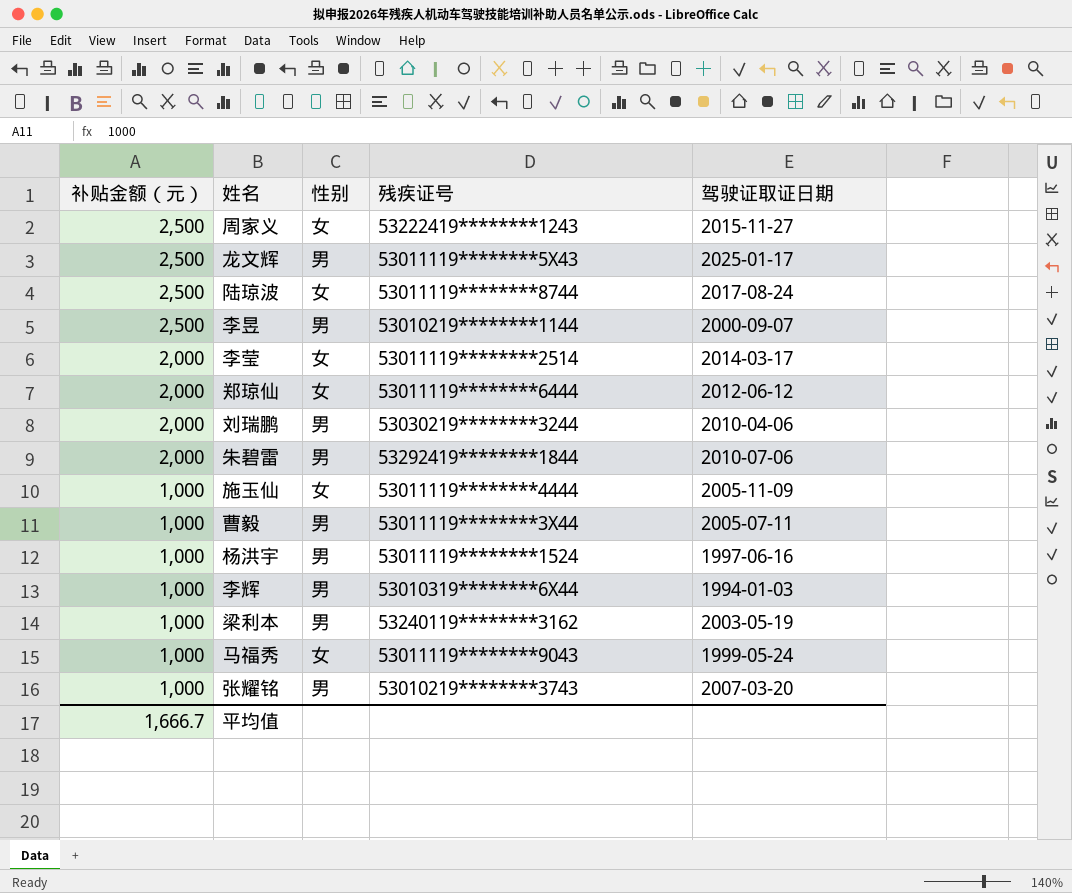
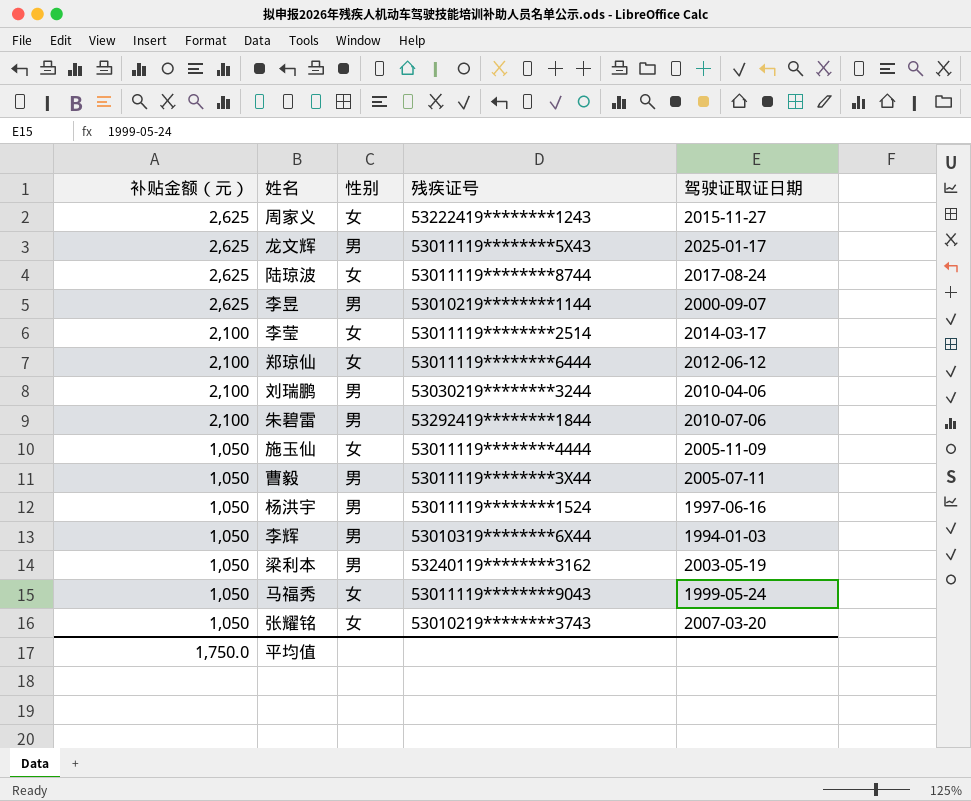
周家义 | 补贴金额（元）: 2,500 -> 2,625
龙文辉 | 补贴金额（元）: 2,500 -> 2,625
陆琼波 | 补贴金额（元）: 2,500 -> 2,625
李昱 | 补贴金额（元）: 2,500 -> 2,625
李莹 | 补贴金额（元）: 2,000 -> 2,100
郑琼仙 | 补贴金额（元）: 2,000 -> 2,100
刘瑞鹏 | 补贴金额（元）: 2,000 -> 2,100
朱碧雷 | 补贴金额（元）: 2,000 -> 2,100
施玉仙 | 补贴金额（元）: 1,000 -> 1,050
曹毅 | 补贴金额（元）: 1,000 -> 1,050
杨洪宇 | 补贴金额（元）: 1,000 -> 1,050
李辉 | 补贴金额（元）: 1,000 -> 1,050
梁利本 | 补贴金额（元）: 1,000 -> 1,050
马福秀 | 补贴金额（元）: 1,000 -> 1,050
张耀铭 | 补贴金额（元）: 1,000 -> 1,050
张耀铭 | 性别: 男 -> 女
平均值 | 补贴金额（元）: 1,666.7 -> 1,750.0

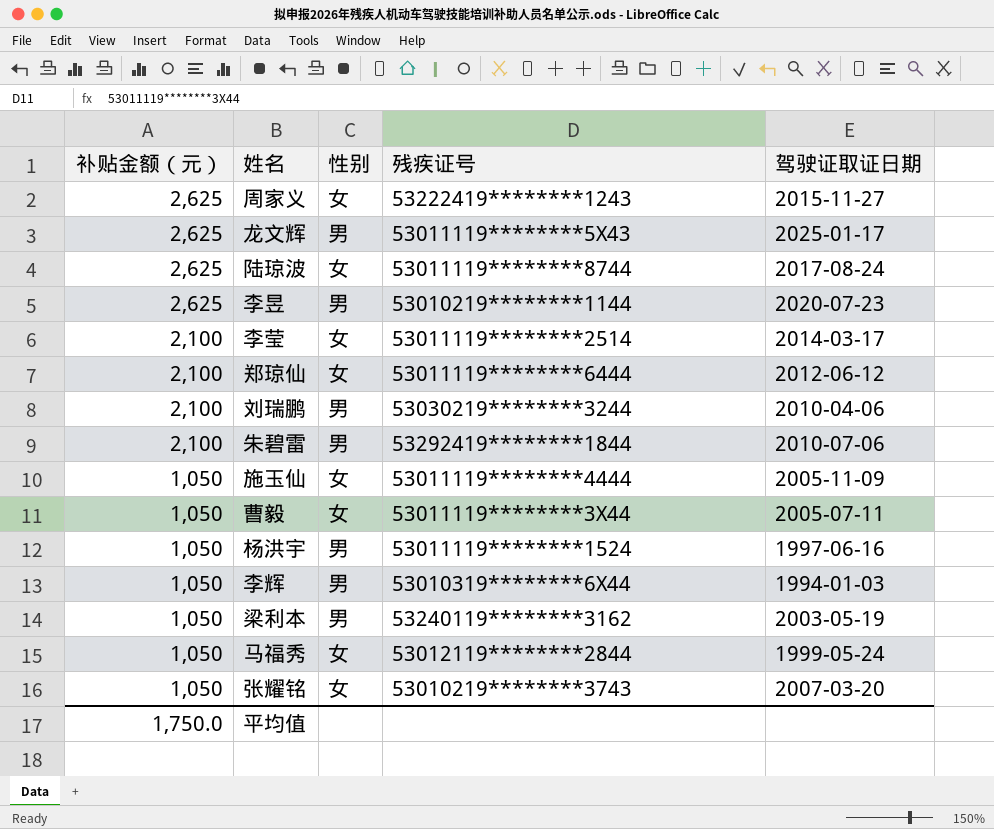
李昱 | 驾驶证取证日期: 2000-09-07 -> 2020-07-23
曹毅 | 性别: 男 -> 女
马福秀 | 残疾证号: 53011119********9043 -> 53012119********2844

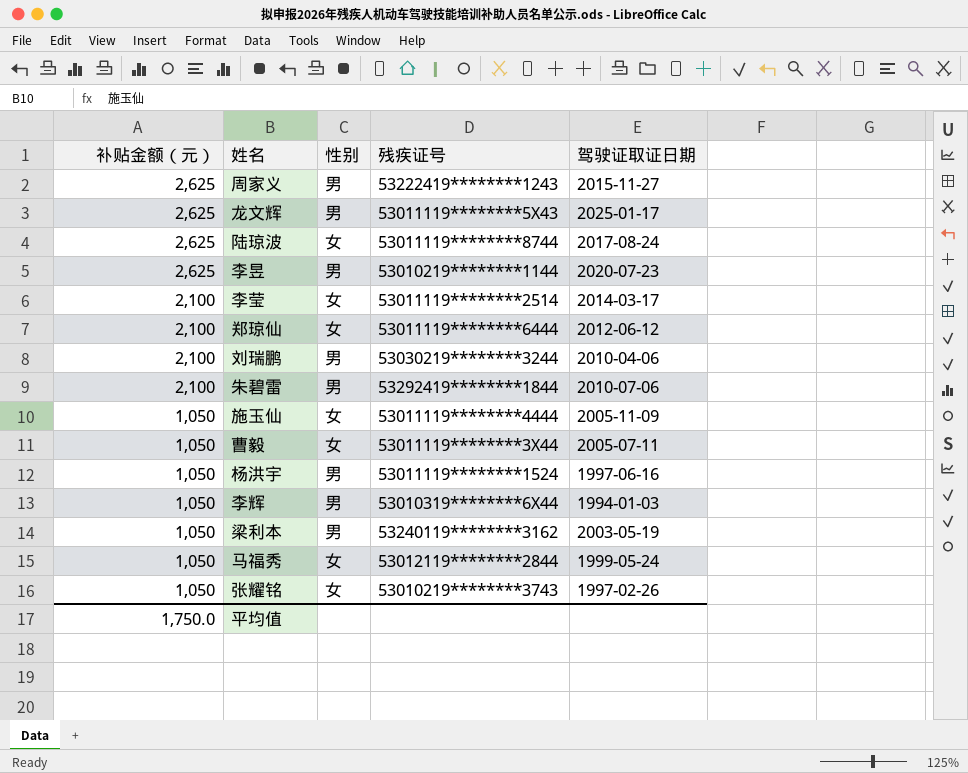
周家义 | 性别: 女 -> 男
张耀铭 | 驾驶证取证日期: 2007-03-20 -> 1997-02-26

